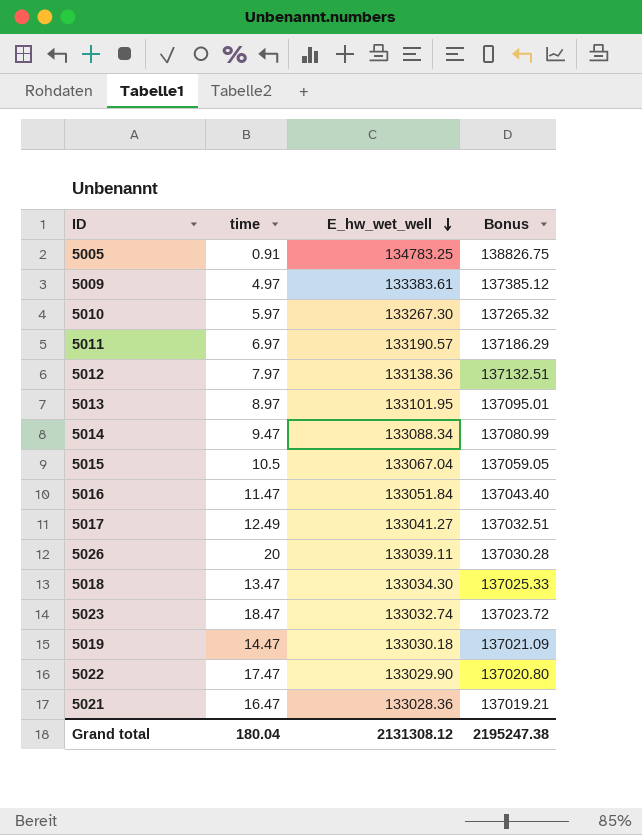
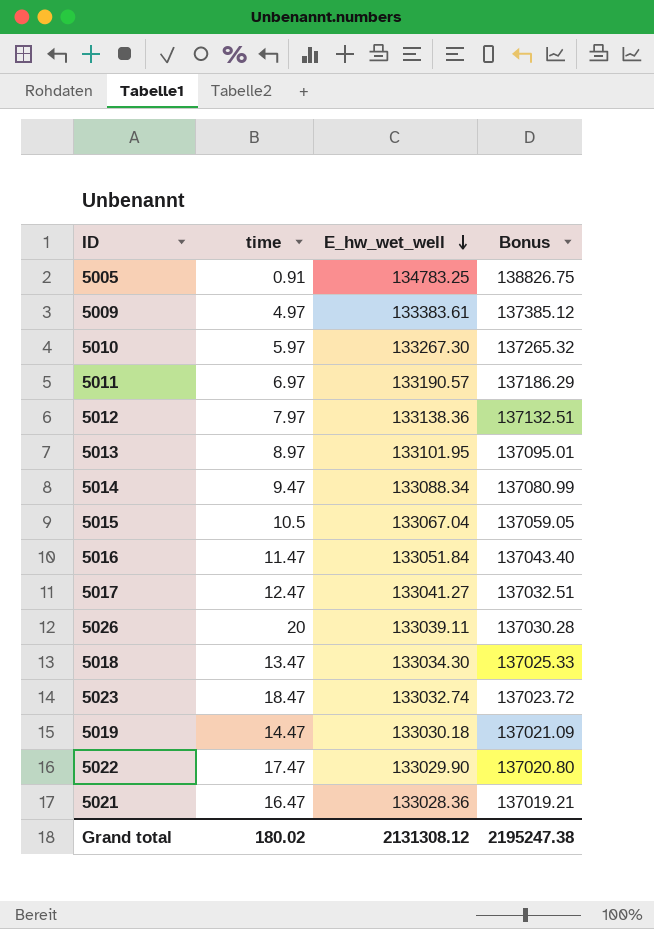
5017 | time: 12.49 -> 12.47
Grand total | time: 180.04 -> 180.02

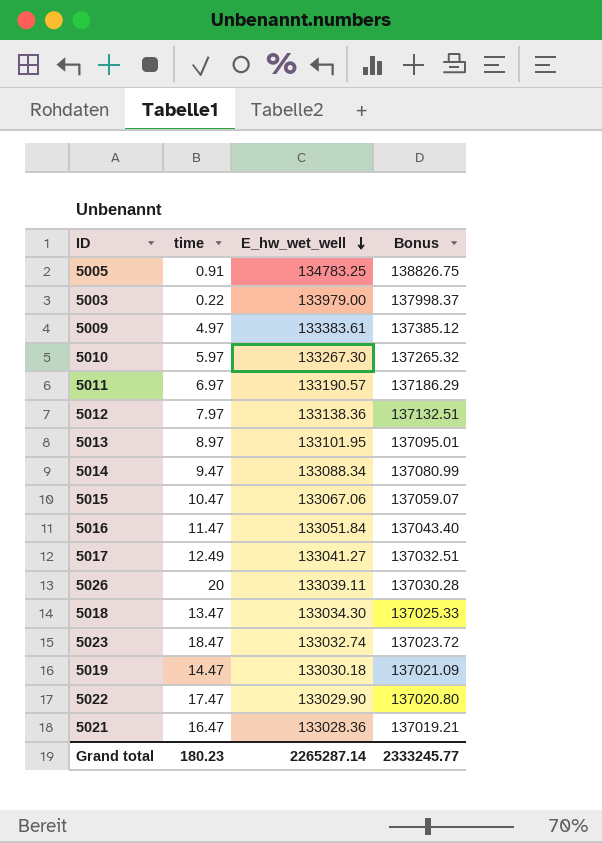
row 5003: none -> 0.22 | 133979.00 | 137998.37
5015 | time: 10.5 -> 10.47
5015 | E_hw_wet_well: 133067.04 -> 133067.06
5015 | Bonus: 137059.05 -> 137059.07
5017 | time: 12.47 -> 12.49
Grand total | time: 180.02 -> 180.23
Grand total | E_hw_wet_well: 2131308.12 -> 2265287.14
Grand total | Bonus: 2195247.38 -> 2333245.77

